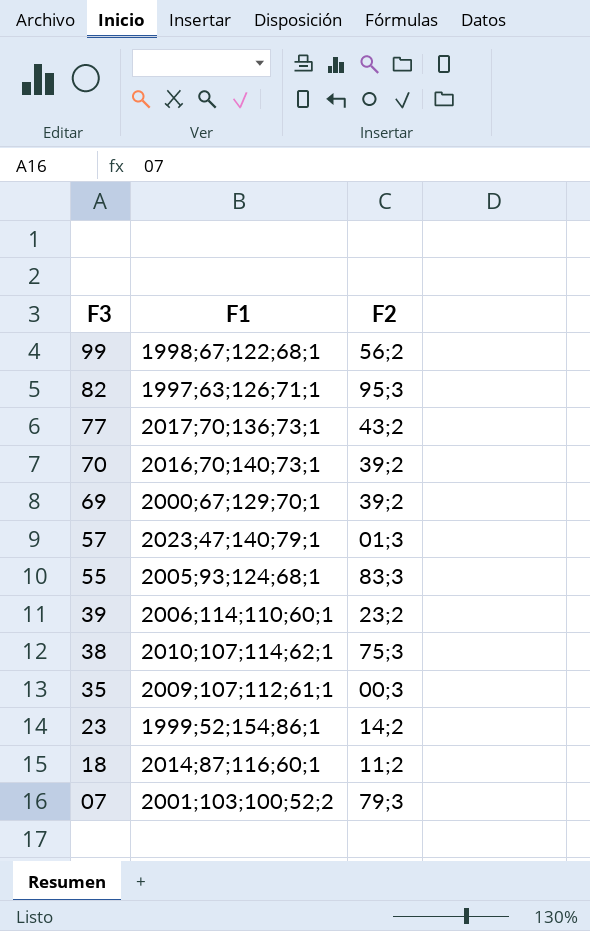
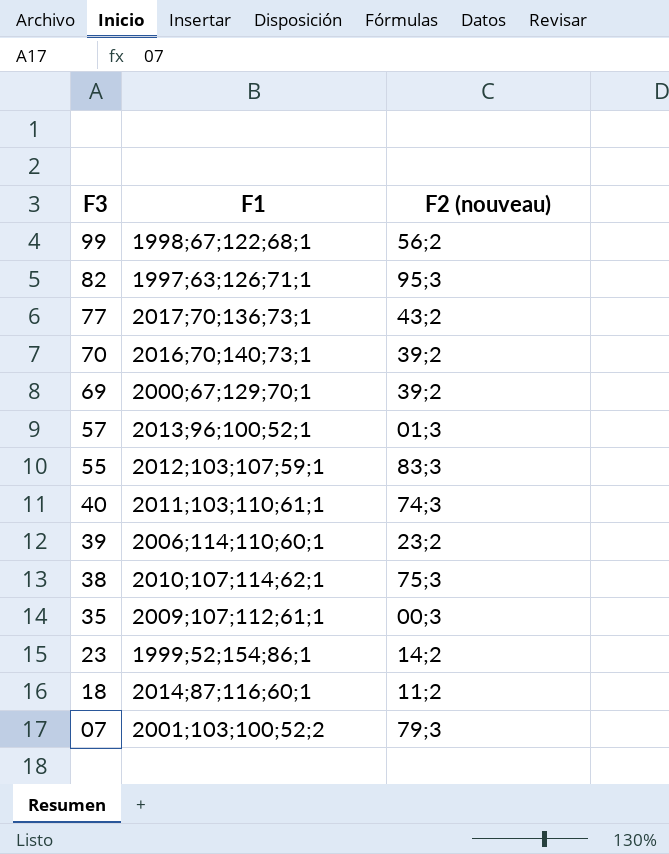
column name: F2 -> F2 (nouveau)
57 | F1: 2023;47;140;79;1 -> 2013;96;100;52;1
55 | F1: 2005;93;124;68;1 -> 2012;103;107;59;1
row 40: none -> 2011;103;110;61;1 | 74;3

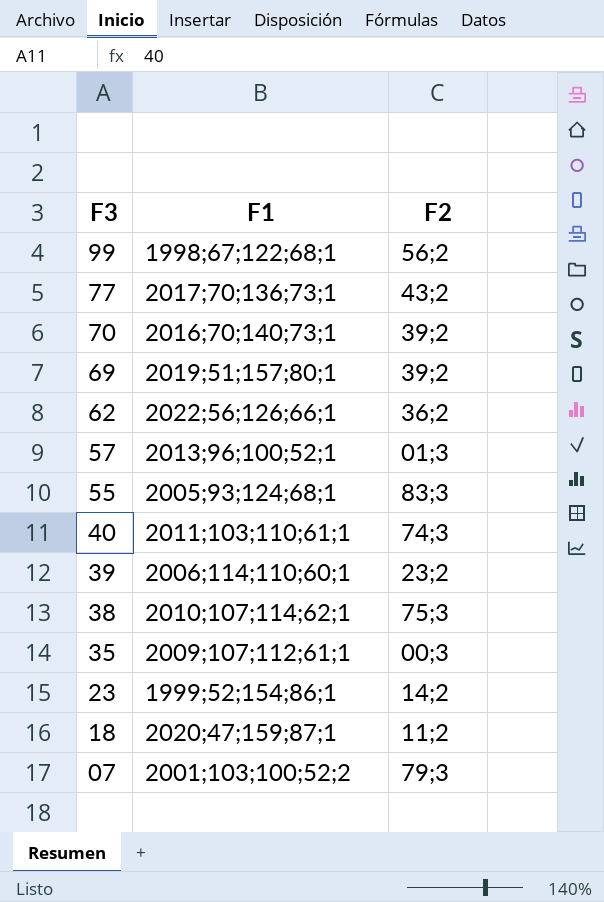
column name: F2 (nouveau) -> F2
row 82: 1997;63;126;71;1 | 95;3 -> none
69 | F1: 2000;67;129;70;1 -> 2019;51;157;80;1
row 62: none -> 2022;56;126;66;1 | 36;2
55 | F1: 2012;103;107;59;1 -> 2005;93;124;68;1
18 | F1: 2014;87;116;60;1 -> 2020;47;159;87;1

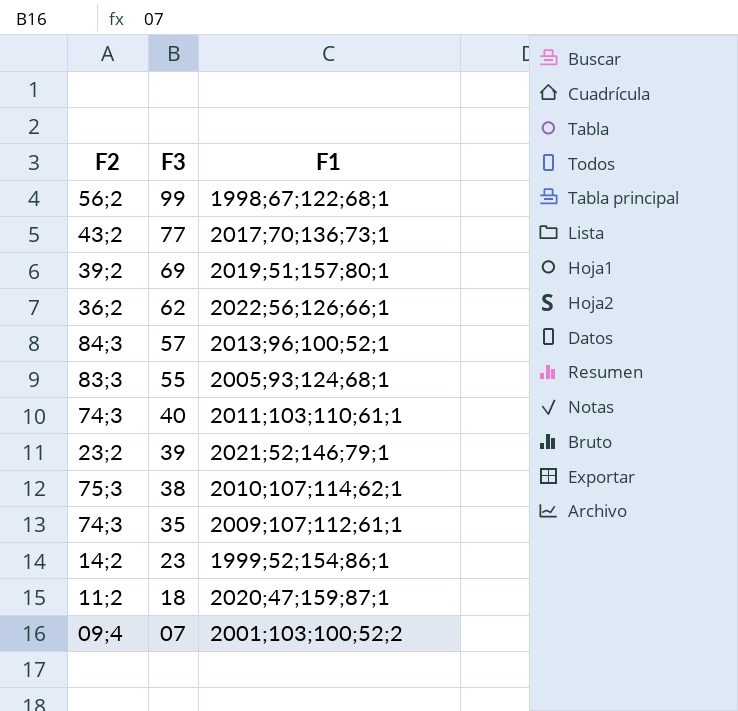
column F2 | position: 3 -> 1
row 70: 2016;70;140;73;1 | 39;2 -> none
57 | F2: 01;3 -> 84;3
39 | F1: 2006;114;110;60;1 -> 2021;52;146;79;1
35 | F2: 00;3 -> 74;3
07 | F2: 79;3 -> 09;4

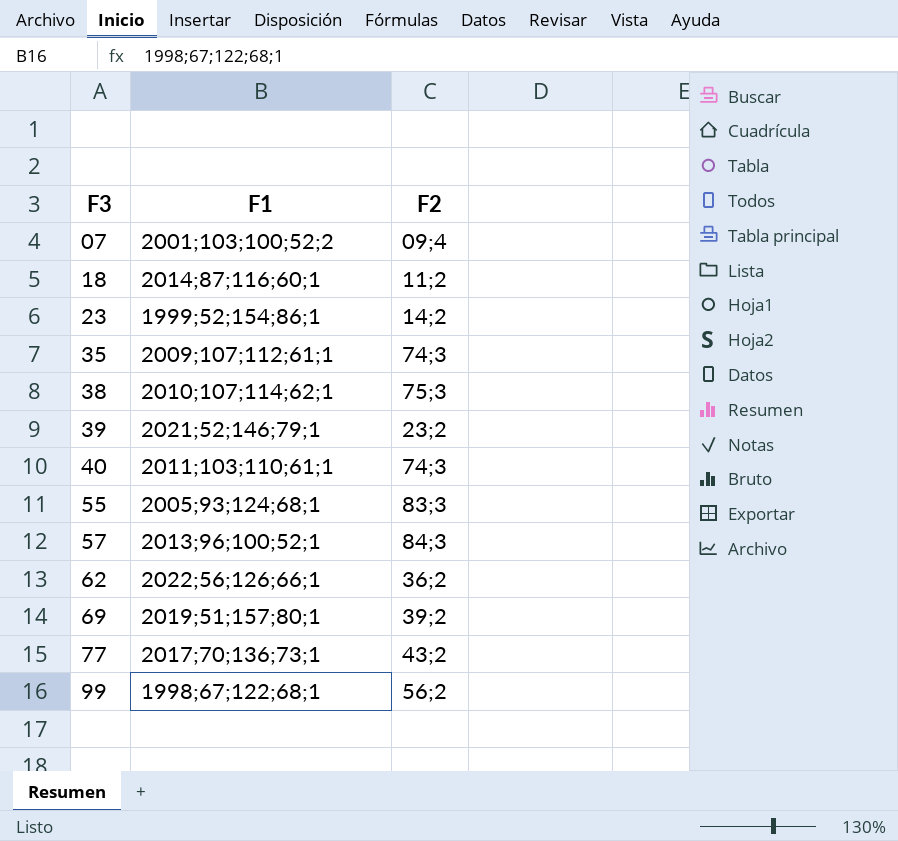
row order: F3 descending -> F3 ascending
column F2 | position: 1 -> 3
18 | F1: 2020;47;159;87;1 -> 2014;87;116;60;1

